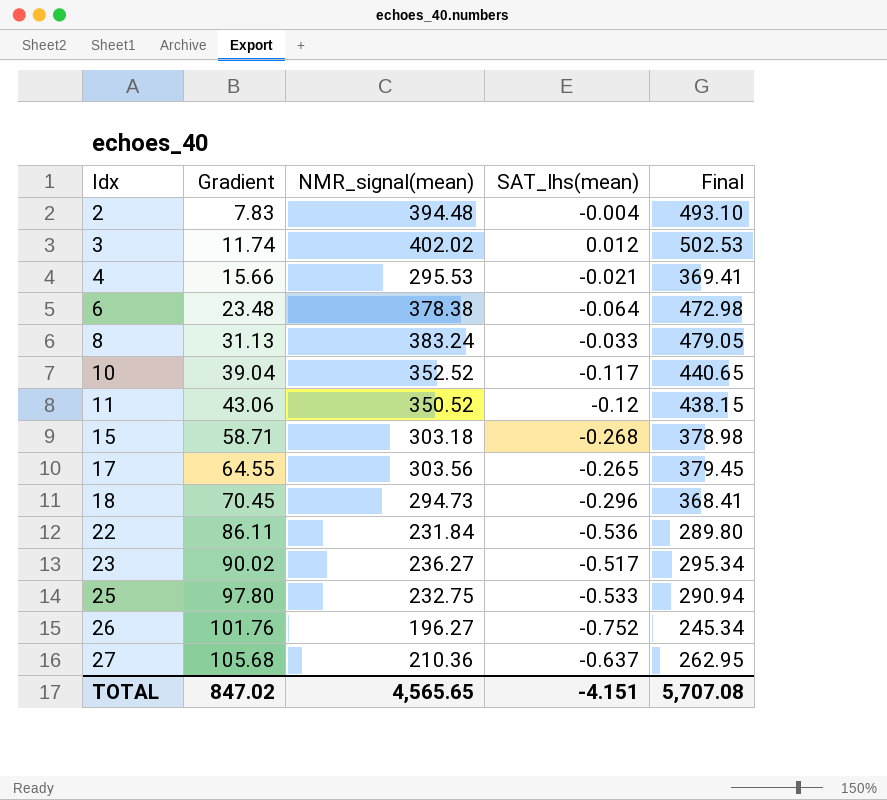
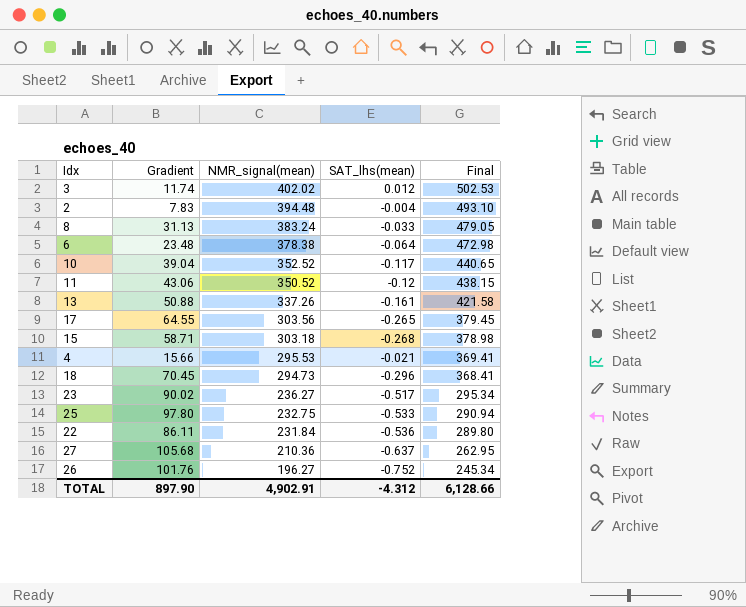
row order: Idx ascending -> NMR_signal(mean) descending
row 13: none -> 50.88 | 337.26 | -0.161 | 421.58
TOTAL | Gradient: 847.02 -> 897.90
TOTAL | NMR_signal(mean): 4,565.65 -> 4,902.91
TOTAL | SAT_lhs(mean): -4.151 -> -4.312
TOTAL | Final: 5,707.08 -> 6,128.66

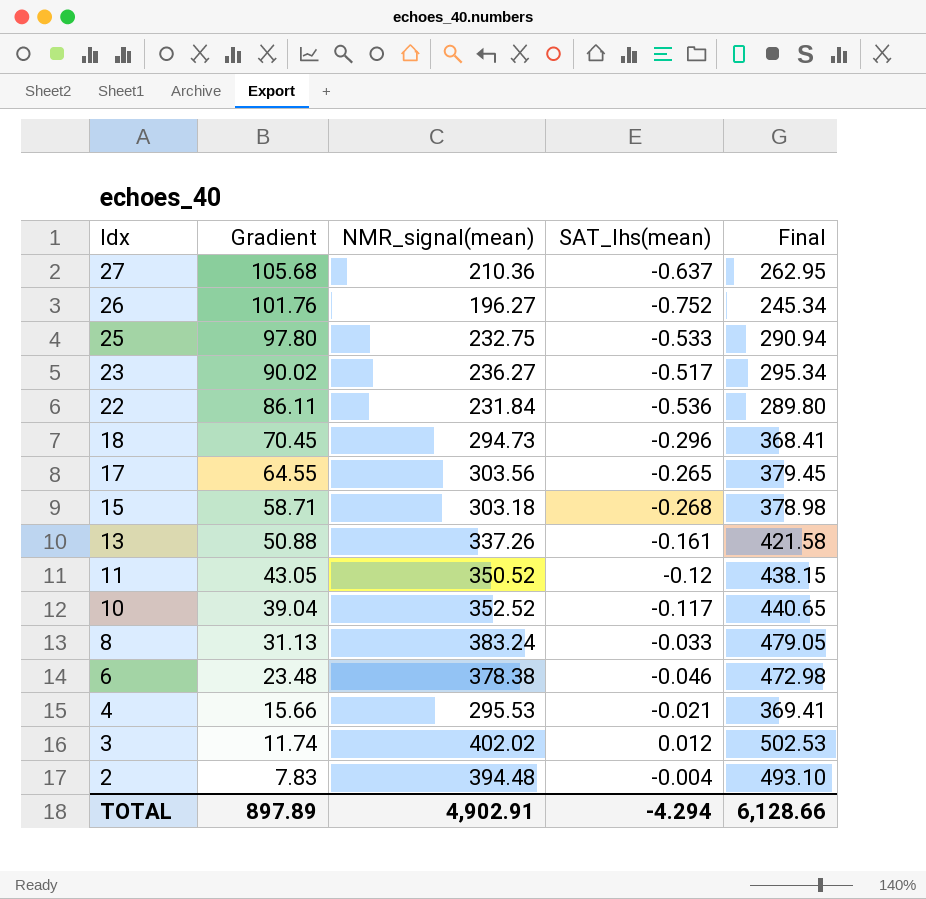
row order: NMR_signal(mean) descending -> Idx descending
11 | Gradient: 43.06 -> 43.05
6 | SAT_lhs(mean): -0.064 -> -0.046
TOTAL | Gradient: 897.90 -> 897.89
TOTAL | SAT_lhs(mean): -4.312 -> -4.294

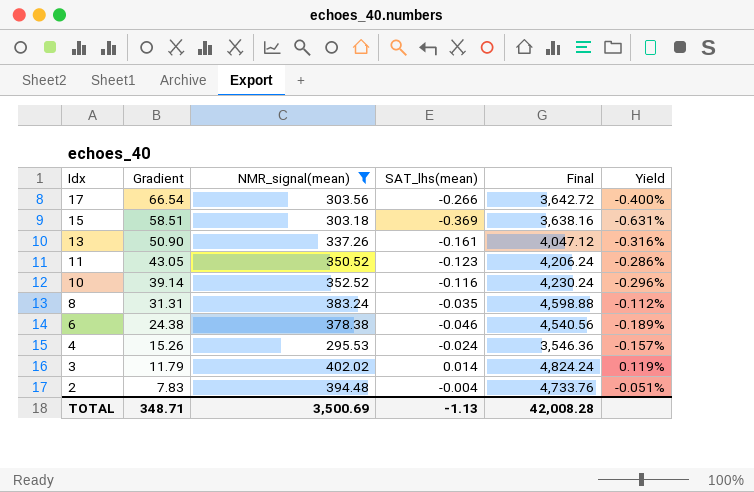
filter: none -> NMR_signal(mean) >= 295.53
column Final | formula: [NMR_signal(mean)] * 1.25 -> [NMR_signal(mean)] * 12
column Yield | formula: none -> [SAT_lhs(mean)] / [Gradient]
17 | Gradient: 64.55 -> 66.54
17 | SAT_lhs(mean): -0.265 -> -0.266
15 | Gradient: 58.71 -> 58.51
15 | SAT_lhs(mean): -0.268 -> -0.369
13 | Gradient: 50.88 -> 50.90
11 | SAT_lhs(mean): -0.12 -> -0.123
10 | Gradient: 39.04 -> 39.14
10 | SAT_lhs(mean): -0.117 -> -0.116
8 | Gradient: 31.13 -> 31.31
8 | SAT_lhs(mean): -0.033 -> -0.035
6 | Gradient: 23.48 -> 24.38
4 | Gradient: 15.66 -> 15.26
4 | SAT_lhs(mean): -0.021 -> -0.024
3 | Gradient: 11.74 -> 11.79
3 | SAT_lhs(mean): 0.012 -> 0.014
TOTAL | Gradient: 897.89 -> 348.71
TOTAL | NMR_signal(mean): 4,902.91 -> 3,500.69
TOTAL | SAT_lhs(mean): -4.294 -> -1.13
TOTAL | Final: 6,128.66 -> 42,008.28

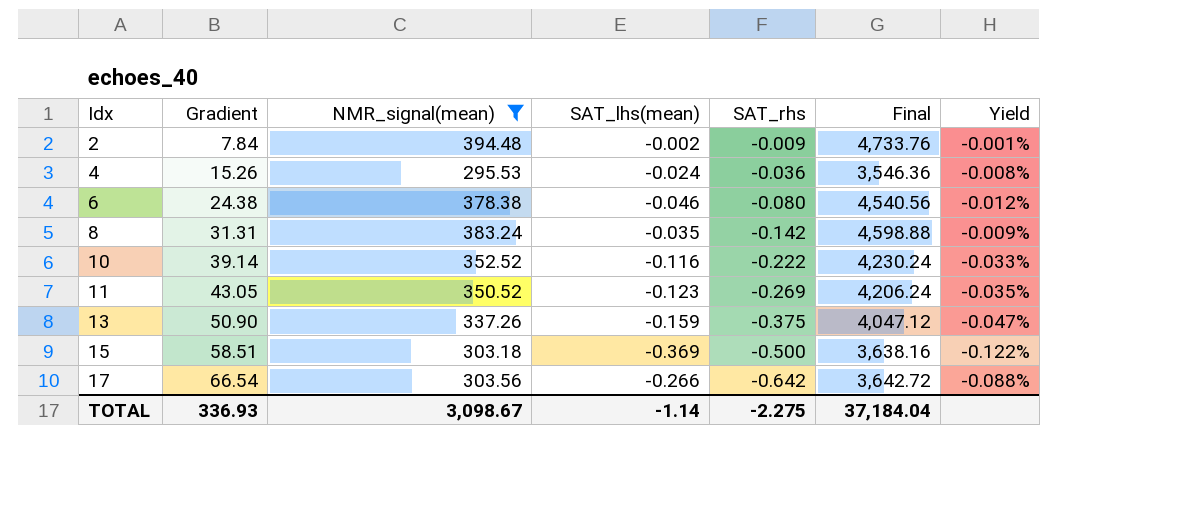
row order: Idx descending -> Idx ascending
column SAT_rhs | position: none -> 5
column Yield | formula: [SAT_lhs(mean)] / [Gradient] -> [SAT_lhs(mean)] / [NMR_signal(mean)]
row 3: 11.79 | 402.02 | 0.014 | 4,824.24 | 0.119% -> none
2 | Gradient: 7.83 -> 7.84
2 | SAT_lhs(mean): -0.004 -> -0.002
13 | SAT_lhs(mean): -0.161 -> -0.159
TOTAL | Gradient: 348.71 -> 336.93
TOTAL | NMR_signal(mean): 3,500.69 -> 3,098.67
TOTAL | SAT_lhs(mean): -1.13 -> -1.14
TOTAL | Final: 42,008.28 -> 37,184.04

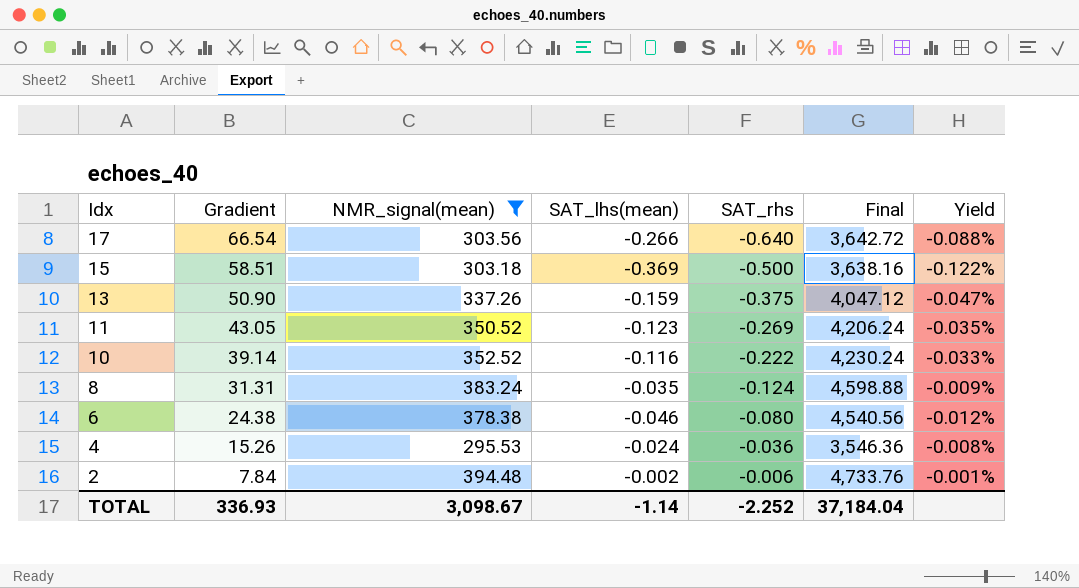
row order: Idx ascending -> Idx descending
17 | SAT_rhs: -0.642 -> -0.640
8 | SAT_rhs: -0.142 -> -0.124
2 | SAT_rhs: -0.009 -> -0.006
TOTAL | SAT_rhs: -2.275 -> -2.252

